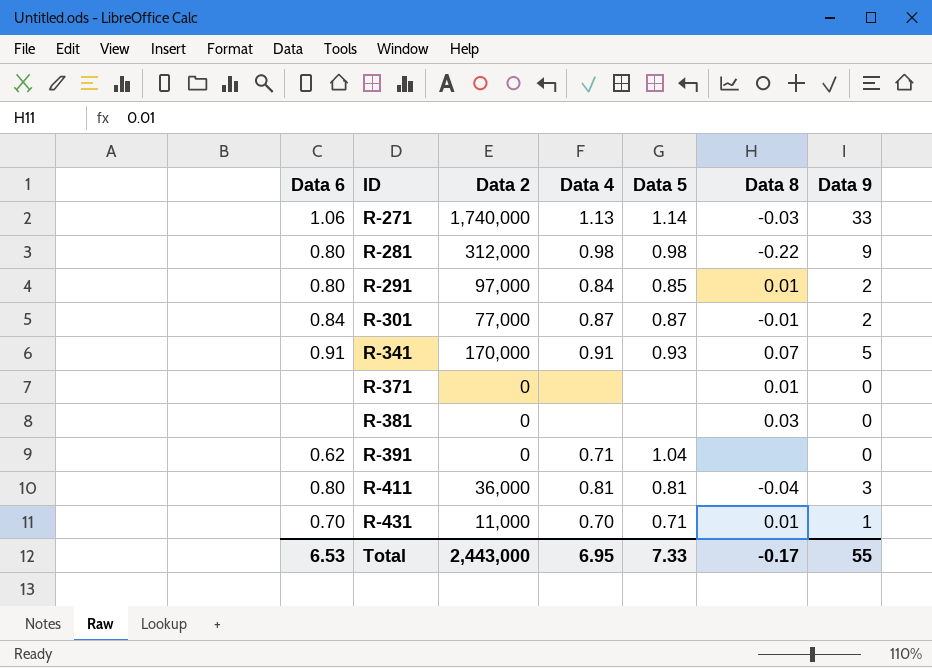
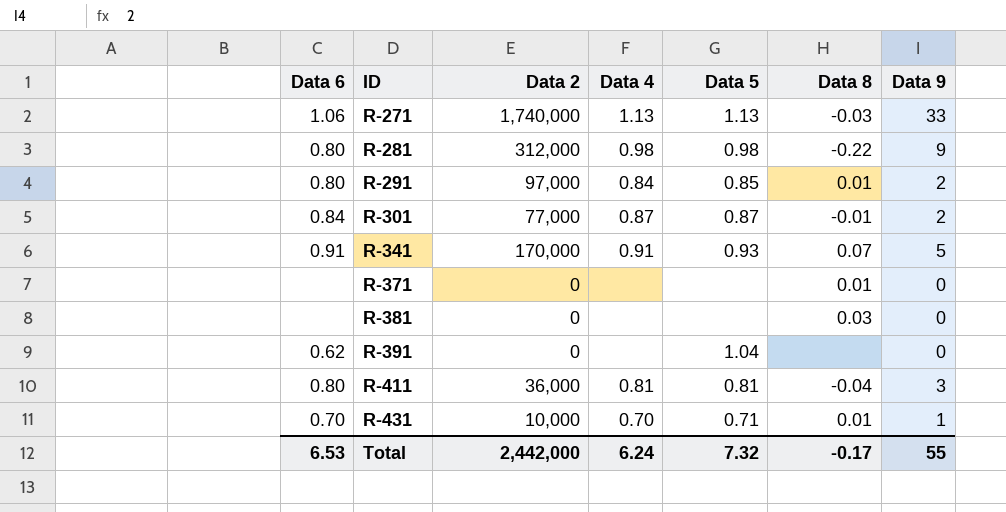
R-271 | Data 5: 1.14 -> 1.13
R-391 | Data 4: 0.71 -> none
R-431 | Data 2: 11,000 -> 10,000
Total | Data 2: 2,443,000 -> 2,442,000
Total | Data 4: 6.95 -> 6.24
Total | Data 5: 7.33 -> 7.32

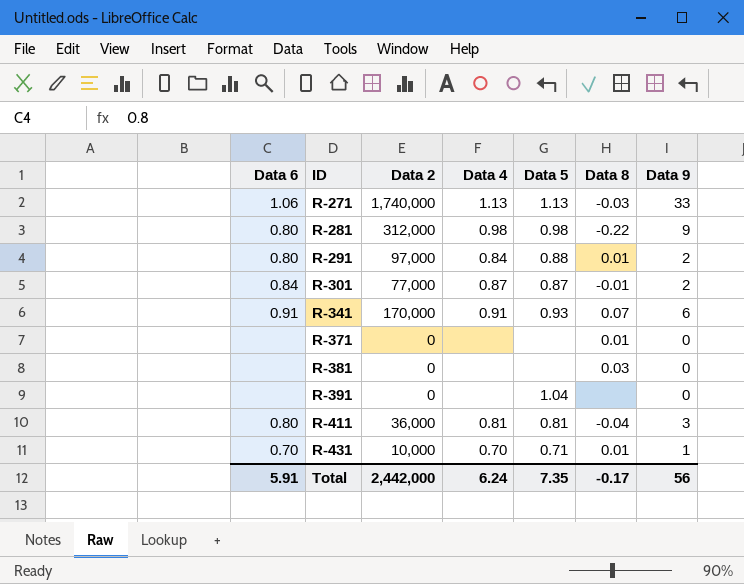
R-291 | Data 5: 0.85 -> 0.88
R-341 | Data 9: 5 -> 6
R-391 | Data 6: 0.62 -> none
Total | Data 6: 6.53 -> 5.91
Total | Data 5: 7.32 -> 7.35
Total | Data 9: 55 -> 56

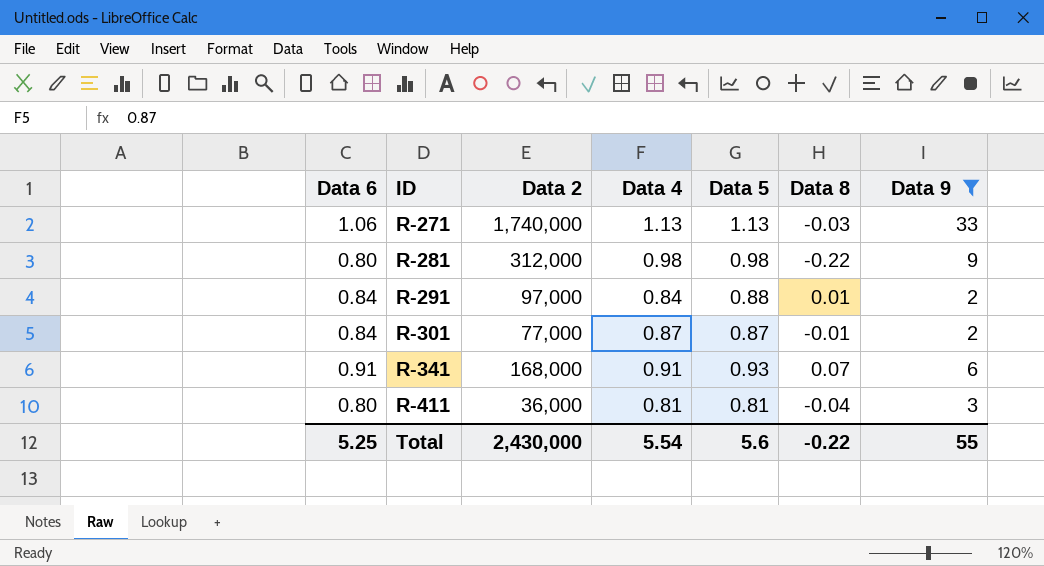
filter: none -> Data 9 >= 2
R-291 | Data 6: 0.80 -> 0.84
R-341 | Data 2: 170,000 -> 168,000
Total | Data 6: 5.91 -> 5.25
Total | Data 2: 2,442,000 -> 2,430,000
Total | Data 4: 6.24 -> 5.54
Total | Data 5: 7.35 -> 5.6
Total | Data 8: -0.17 -> -0.22
Total | Data 9: 56 -> 55

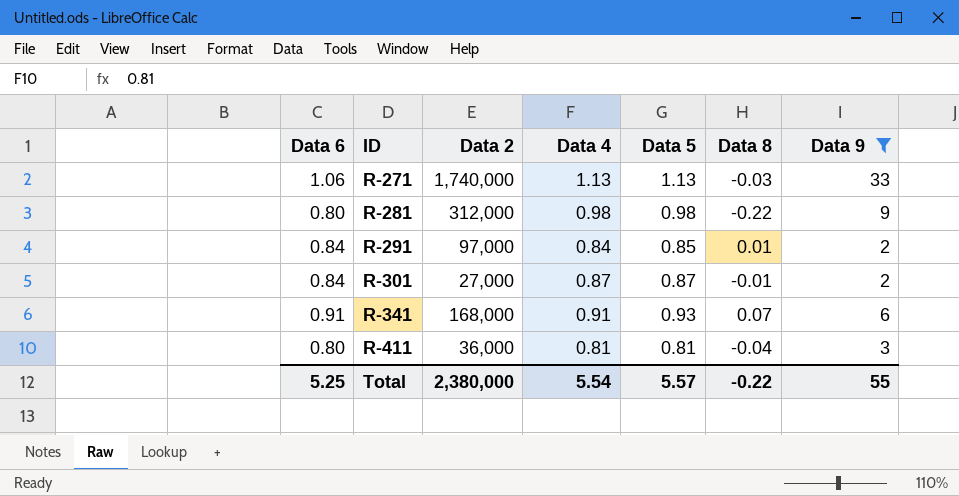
R-291 | Data 5: 0.88 -> 0.85
R-301 | Data 2: 77,000 -> 27,000
Total | Data 2: 2,430,000 -> 2,380,000
Total | Data 5: 5.6 -> 5.57

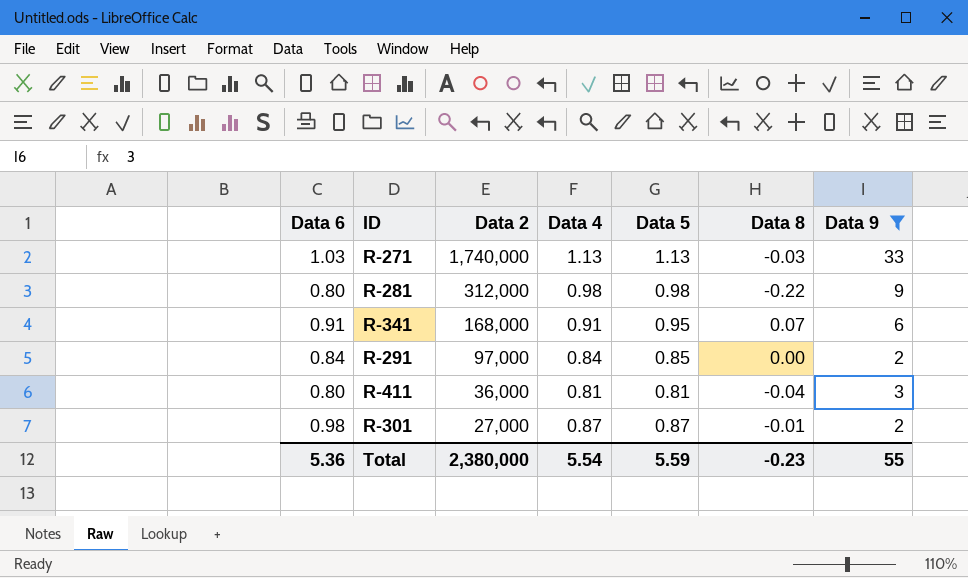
row order: ID ascending -> Data 2 descending
R-271 | Data 6: 1.06 -> 1.03
R-341 | Data 5: 0.93 -> 0.95
R-291 | Data 8: 0.01 -> 0.00
R-301 | Data 6: 0.84 -> 0.98
Total | Data 6: 5.25 -> 5.36
Total | Data 5: 5.57 -> 5.59
Total | Data 8: -0.22 -> -0.23

